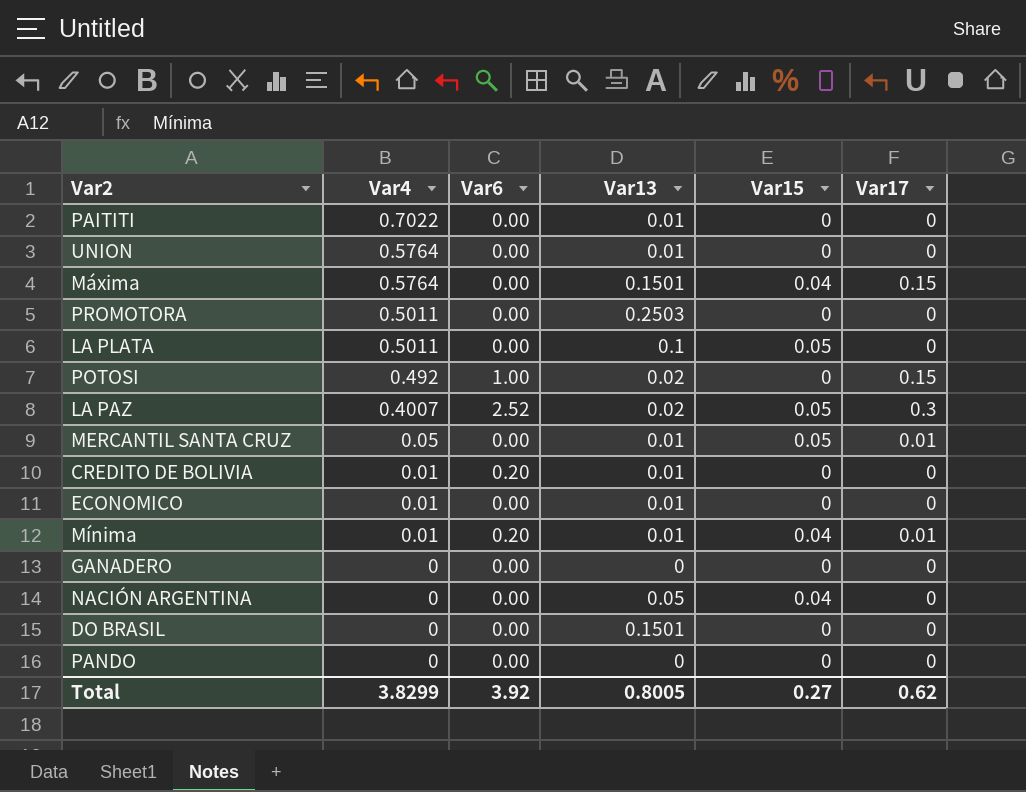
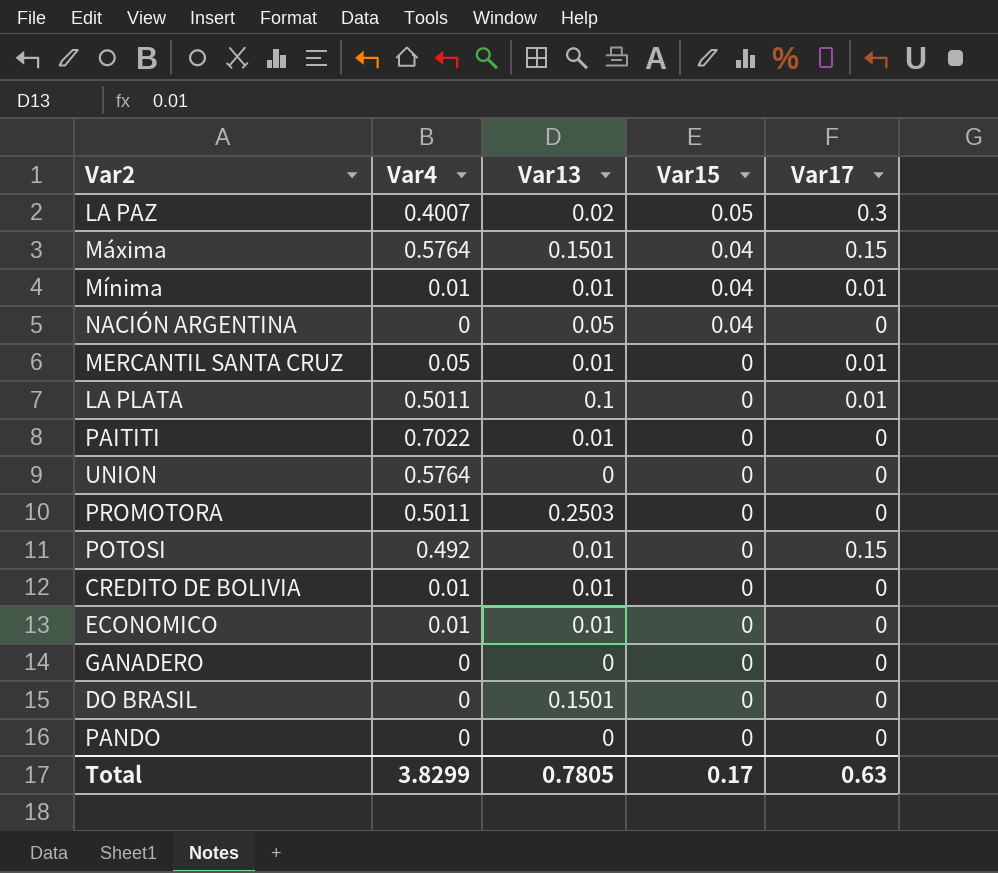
row order: Var4 descending -> Var15 descending
column Var6 | position: 3 -> none
MERCANTIL SANTA CRUZ | Var15: 0.05 -> 0
LA PLATA | Var15: 0.05 -> 0
LA PLATA | Var17: 0 -> 0.01
UNION | Var13: 0.01 -> 0
POTOSI | Var13: 0.02 -> 0.01
Total | Var13: 0.8005 -> 0.7805
Total | Var15: 0.27 -> 0.17
Total | Var17: 0.62 -> 0.63

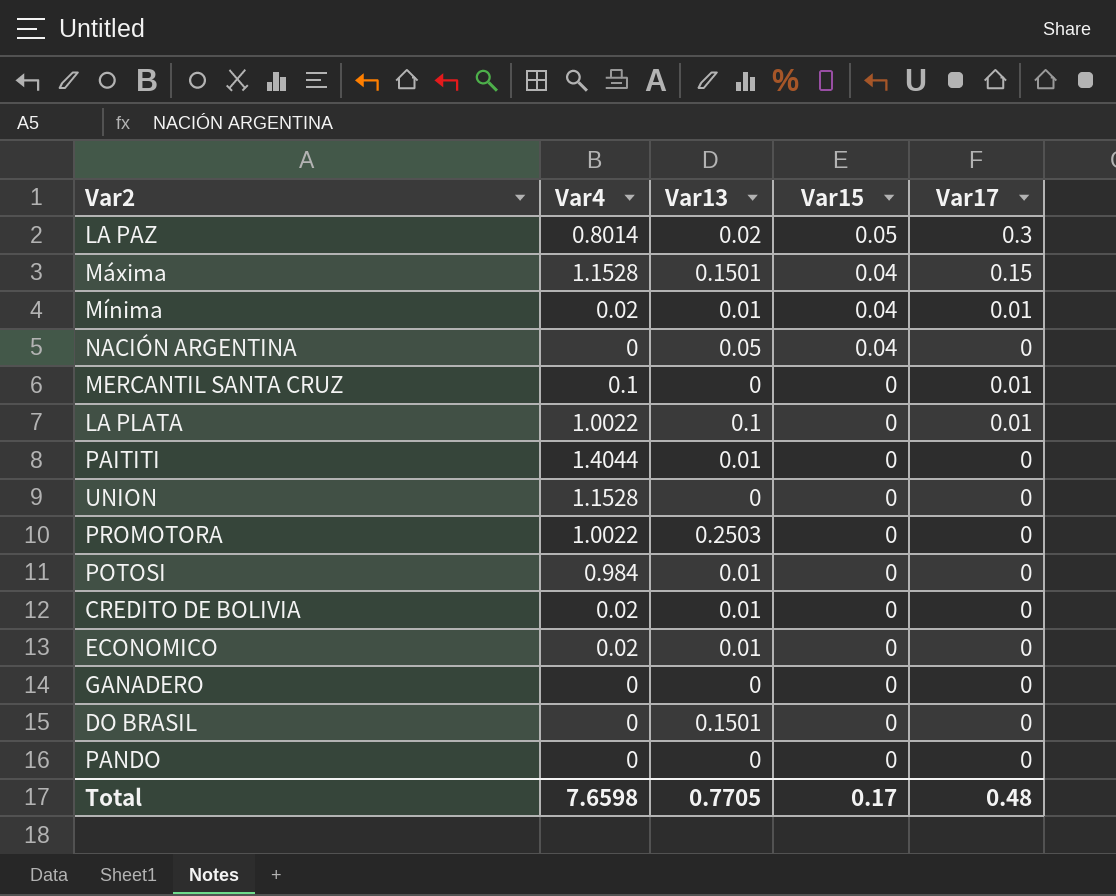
LA PAZ | Var4: 0.4007 -> 0.8014
Máxima | Var4: 0.5764 -> 1.1528
Mínima | Var4: 0.01 -> 0.02
MERCANTIL SANTA CRUZ | Var4: 0.05 -> 0.1
MERCANTIL SANTA CRUZ | Var13: 0.01 -> 0
LA PLATA | Var4: 0.5011 -> 1.0022
PAITITI | Var4: 0.7022 -> 1.4044
UNION | Var4: 0.5764 -> 1.1528
PROMOTORA | Var4: 0.5011 -> 1.0022
POTOSI | Var4: 0.492 -> 0.984
POTOSI | Var17: 0.15 -> 0
CREDITO DE BOLIVIA | Var4: 0.01 -> 0.02
ECONOMICO | Var4: 0.01 -> 0.02
Total | Var4: 3.8299 -> 7.6598
Total | Var13: 0.7805 -> 0.7705
Total | Var17: 0.63 -> 0.48

